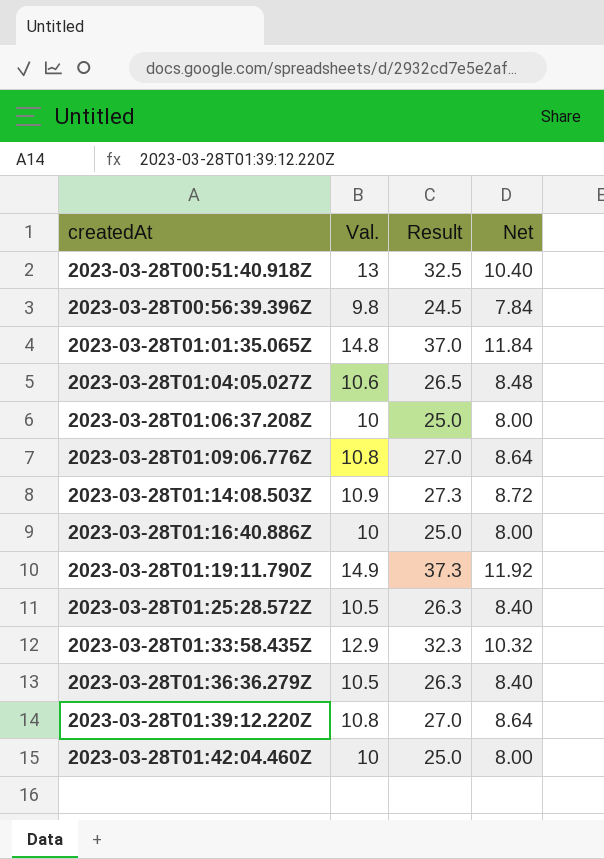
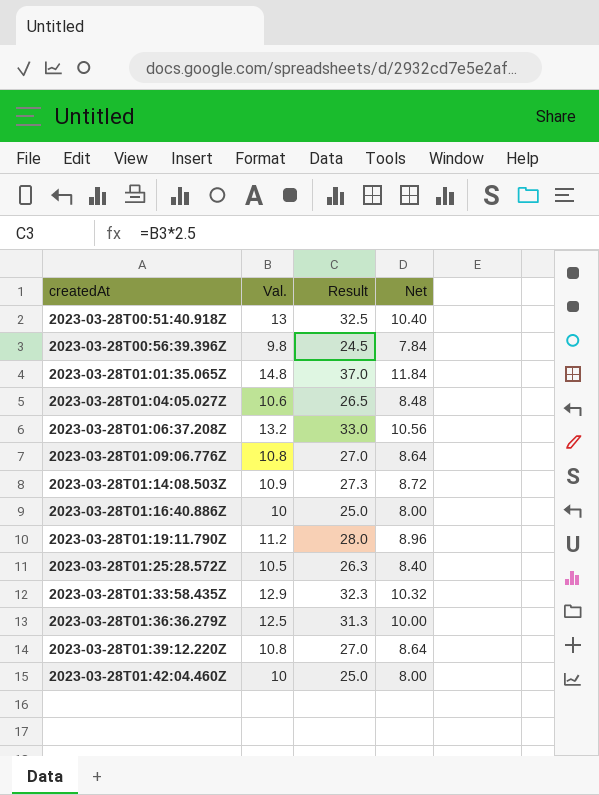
2023-03-28T01:06:37.208Z | Val.: 10 -> 13.2
2023-03-28T01:06:37.208Z | Result: 25.0 -> 33.0
2023-03-28T01:06:37.208Z | Net: 8.00 -> 10.56
2023-03-28T01:19:11.790Z | Val.: 14.9 -> 11.2
2023-03-28T01:19:11.790Z | Result: 37.3 -> 28.0
2023-03-28T01:19:11.790Z | Net: 11.92 -> 8.96
2023-03-28T01:36:36.279Z | Val.: 10.5 -> 12.5
2023-03-28T01:36:36.279Z | Result: 26.3 -> 31.3
2023-03-28T01:36:36.279Z | Net: 8.40 -> 10.00

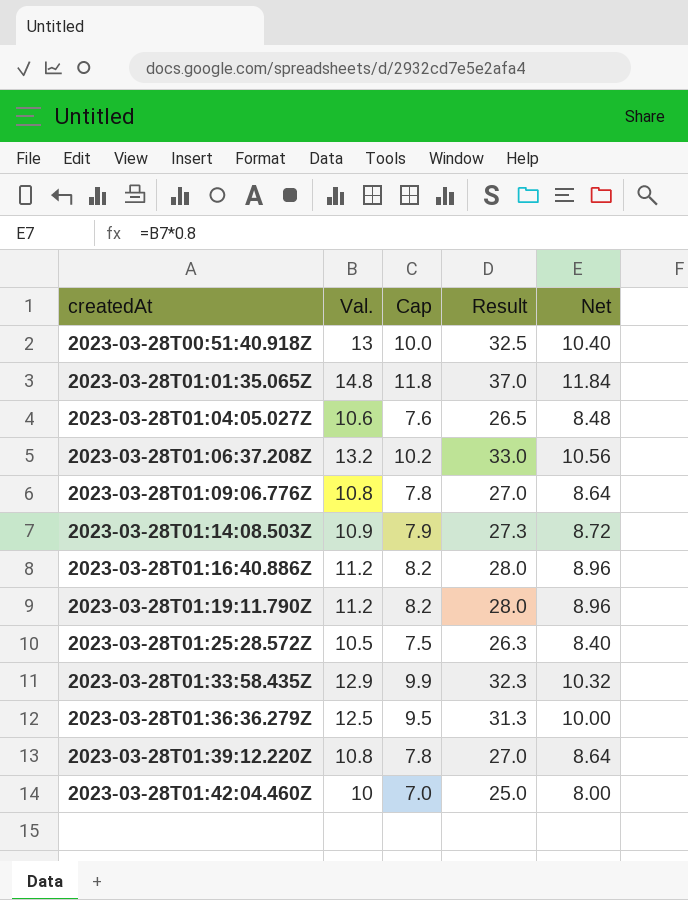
column Cap | formula: none -> [Val.] - 3
row 2023-03-28T00:56:39.396Z: 9.8 | 24.5 | 7.84 -> none
2023-03-28T01:16:40.886Z | Val.: 10 -> 11.2
2023-03-28T01:16:40.886Z | Result: 25.0 -> 28.0
2023-03-28T01:16:40.886Z | Net: 8.00 -> 8.96

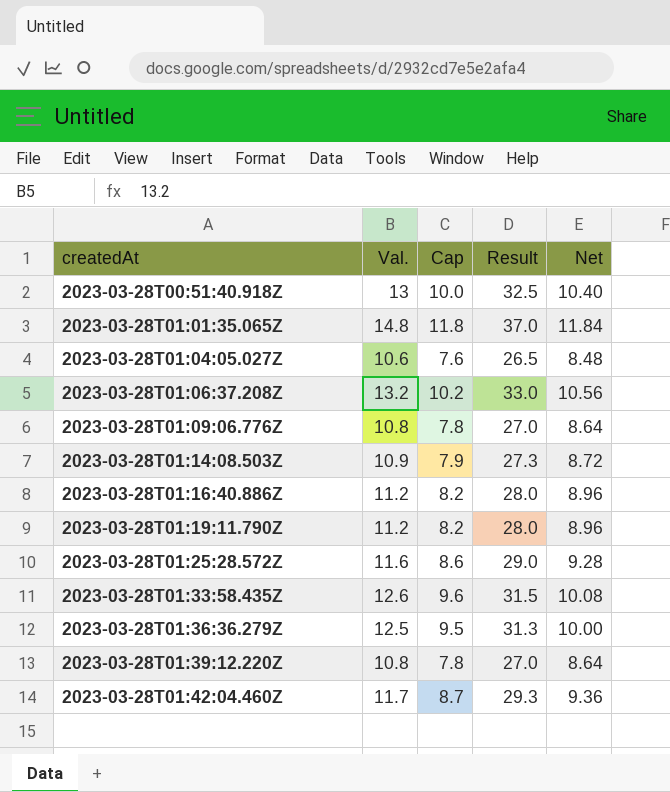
2023-03-28T01:25:28.572Z | Val.: 10.5 -> 11.6
2023-03-28T01:25:28.572Z | Cap: 7.5 -> 8.6
2023-03-28T01:25:28.572Z | Result: 26.3 -> 29.0
2023-03-28T01:25:28.572Z | Net: 8.40 -> 9.28
2023-03-28T01:33:58.435Z | Val.: 12.9 -> 12.6
2023-03-28T01:33:58.435Z | Cap: 9.9 -> 9.6
2023-03-28T01:33:58.435Z | Result: 32.3 -> 31.5
2023-03-28T01:33:58.435Z | Net: 10.32 -> 10.08
2023-03-28T01:42:04.460Z | Val.: 10 -> 11.7
2023-03-28T01:42:04.460Z | Cap: 7.0 -> 8.7
2023-03-28T01:42:04.460Z | Result: 25.0 -> 29.3
2023-03-28T01:42:04.460Z | Net: 8.00 -> 9.36

